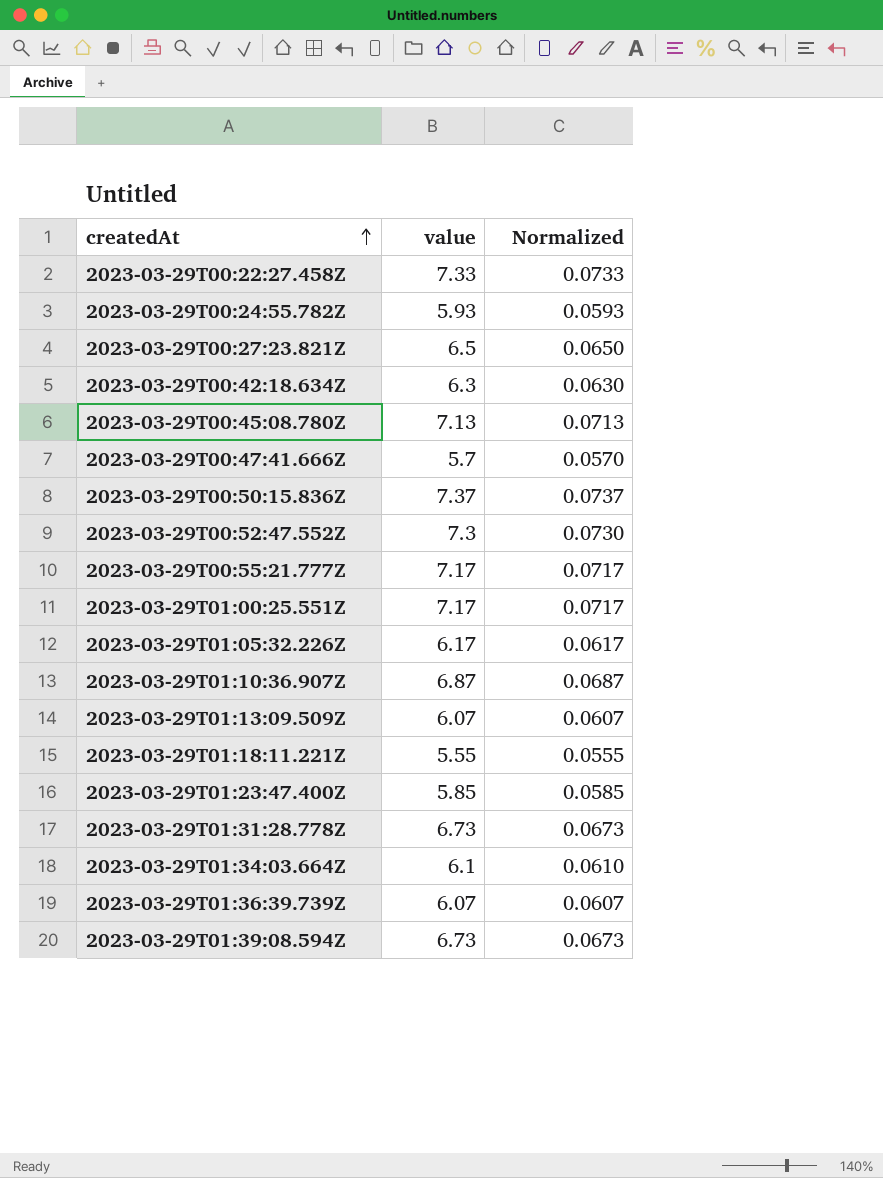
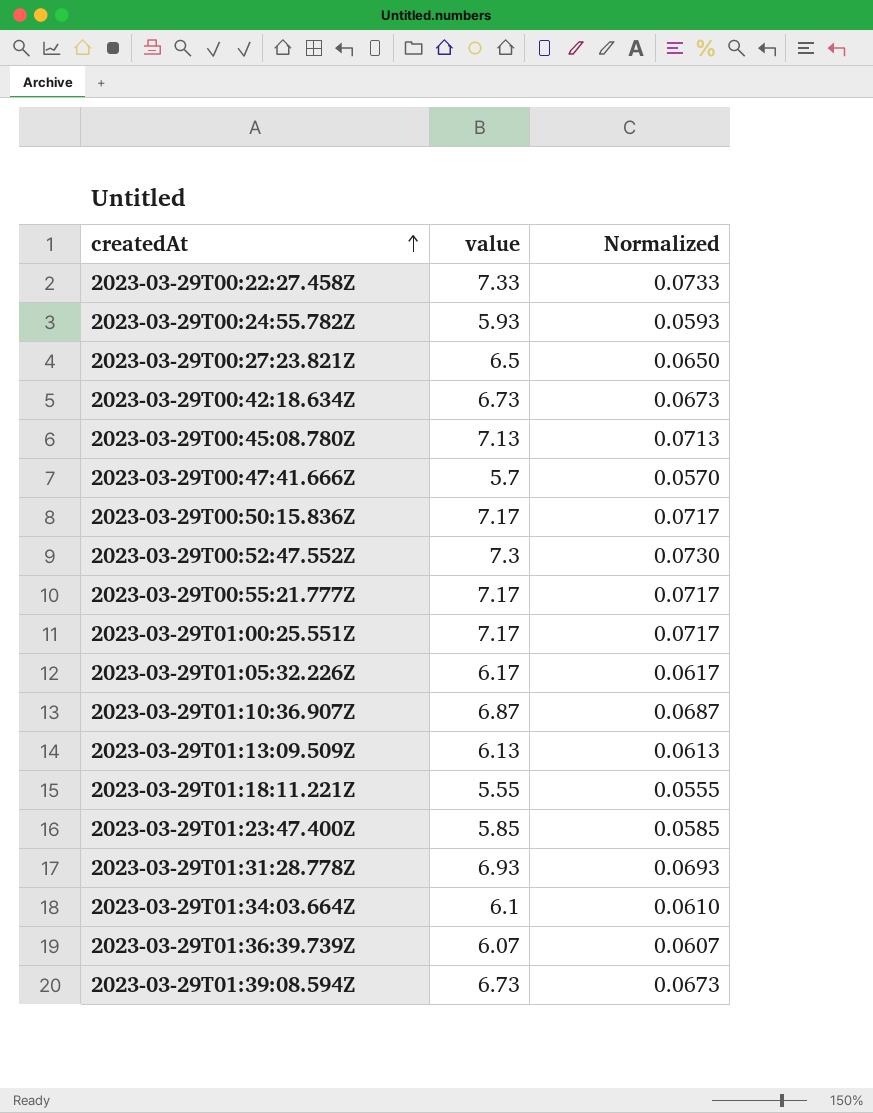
2023-03-29T00:42:18.634Z | value: 6.3 -> 6.73
2023-03-29T00:42:18.634Z | Normalized: 0.0630 -> 0.0673
2023-03-29T00:50:15.836Z | value: 7.37 -> 7.17
2023-03-29T00:50:15.836Z | Normalized: 0.0737 -> 0.0717
2023-03-29T01:13:09.509Z | value: 6.07 -> 6.13
2023-03-29T01:13:09.509Z | Normalized: 0.0607 -> 0.0613
2023-03-29T01:31:28.778Z | value: 6.73 -> 6.93
2023-03-29T01:31:28.778Z | Normalized: 0.0673 -> 0.0693

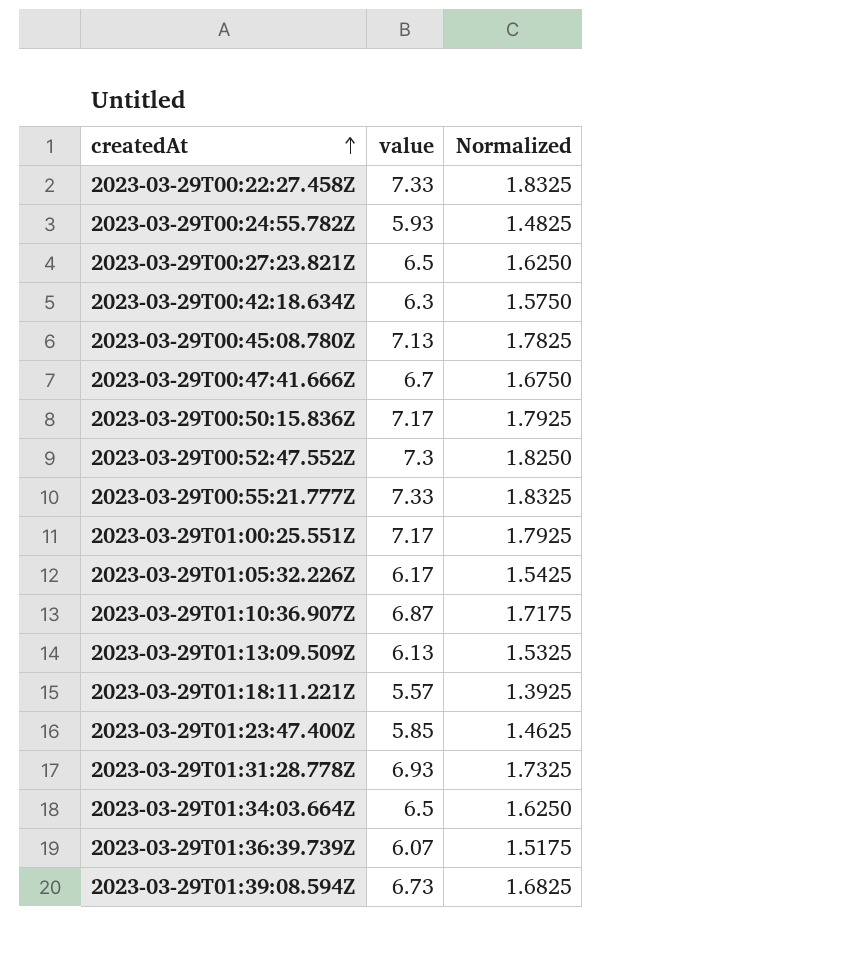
column Normalized | formula: [value] * 0.01 -> [value] * 0.25
2023-03-29T00:42:18.634Z | value: 6.73 -> 6.3
2023-03-29T00:47:41.666Z | value: 5.7 -> 6.7
2023-03-29T00:55:21.777Z | value: 7.17 -> 7.33
2023-03-29T01:18:11.221Z | value: 5.55 -> 5.57
2023-03-29T01:34:03.664Z | value: 6.1 -> 6.5

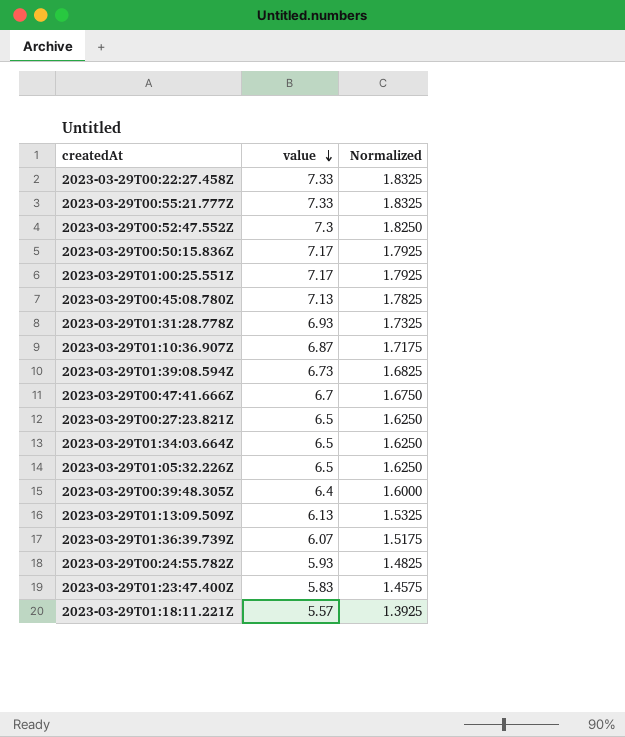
row order: createdAt ascending -> value descending
row 2023-03-29T00:42:18.634Z: 6.3 | 1.5750 -> none
2023-03-29T01:05:32.226Z | value: 6.17 -> 6.5
2023-03-29T01:05:32.226Z | Normalized: 1.5425 -> 1.6250
row 2023-03-29T00:39:48.305Z: none -> 6.4 | 1.6000
2023-03-29T01:23:47.400Z | value: 5.85 -> 5.83
2023-03-29T01:23:47.400Z | Normalized: 1.4625 -> 1.4575

